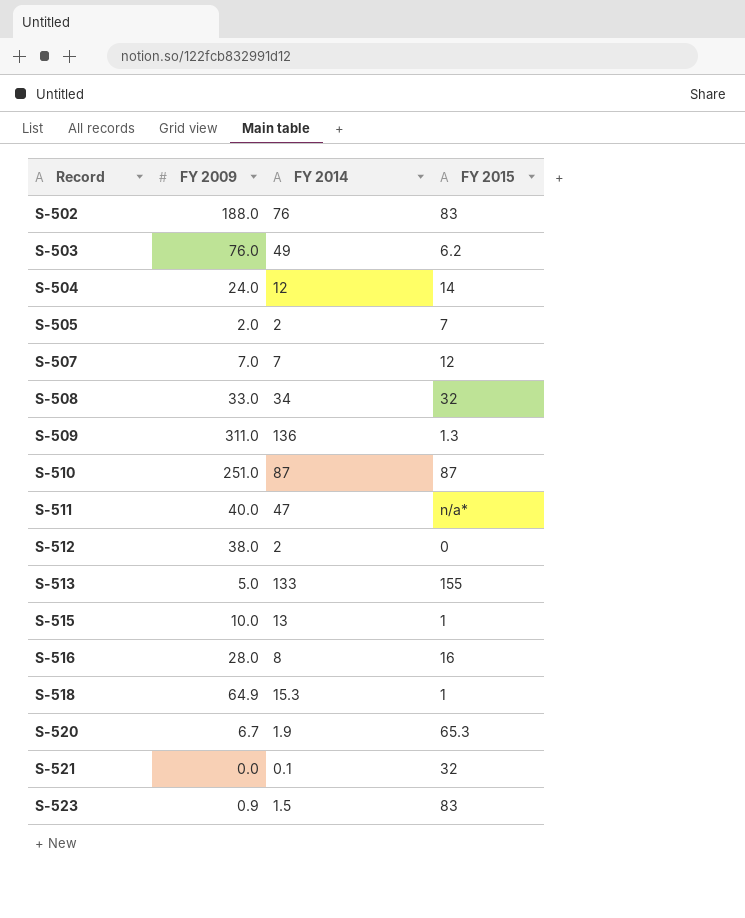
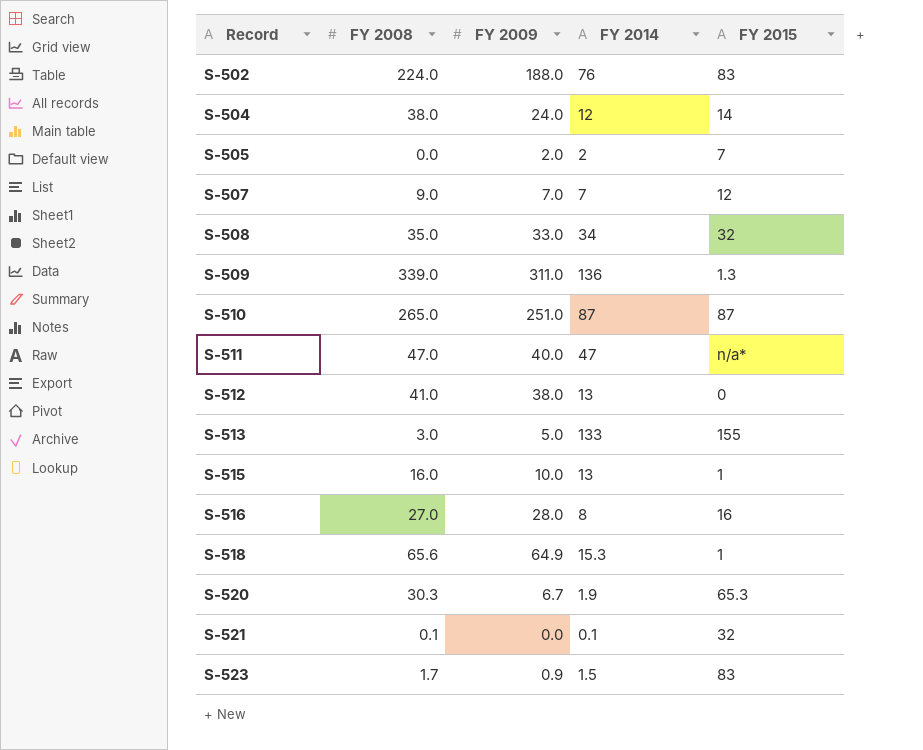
column FY 2008 | position: none -> 2
row S-503: 76.0 | 49 | 6.2 -> none
S-512 | FY 2014: 2 -> 13

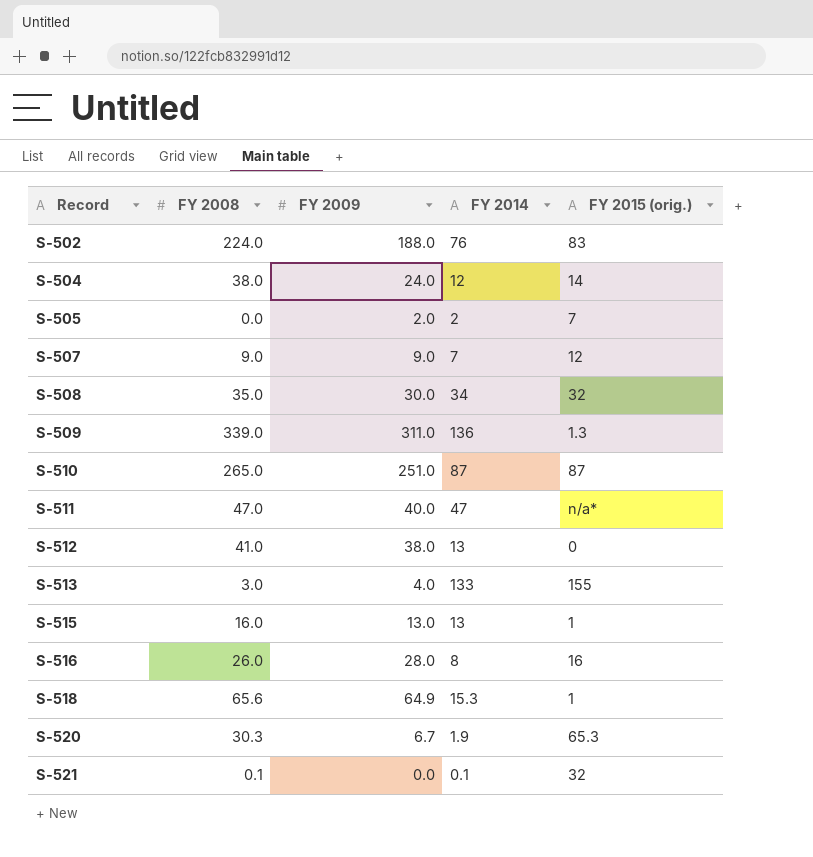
column name: FY 2015 -> FY 2015 (orig.)
row S-523: 1.7 | 0.9 | 1.5 | 83 -> none
S-507 | FY 2009: 7.0 -> 9.0
S-508 | FY 2009: 33.0 -> 30.0
S-513 | FY 2009: 5.0 -> 4.0
S-515 | FY 2009: 10.0 -> 13.0
S-516 | FY 2008: 27.0 -> 26.0

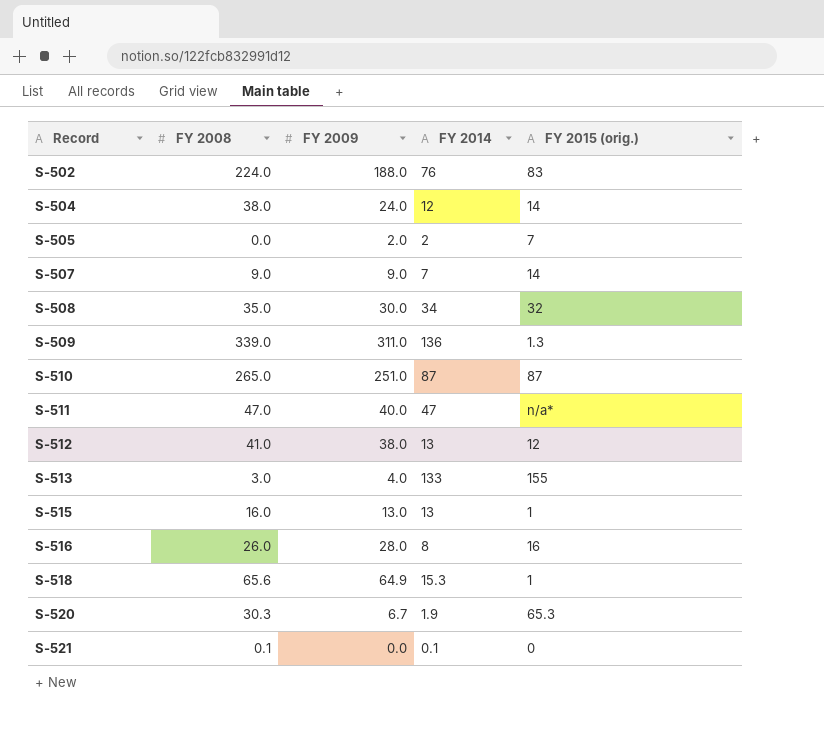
S-507 | FY 2015 (orig.): 12 -> 14
S-512 | FY 2015 (orig.): 0 -> 12
S-521 | FY 2015 (orig.): 32 -> 0

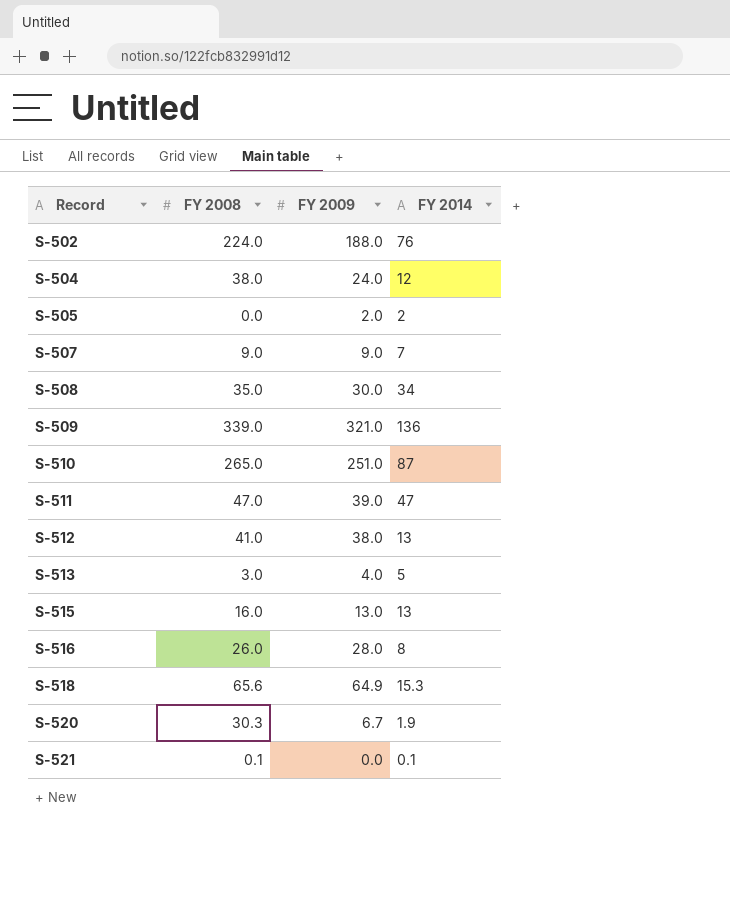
column FY 2015 (orig.) | position: 5 -> none
S-509 | FY 2009: 311.0 -> 321.0
S-511 | FY 2009: 40.0 -> 39.0
S-513 | FY 2014: 133 -> 5

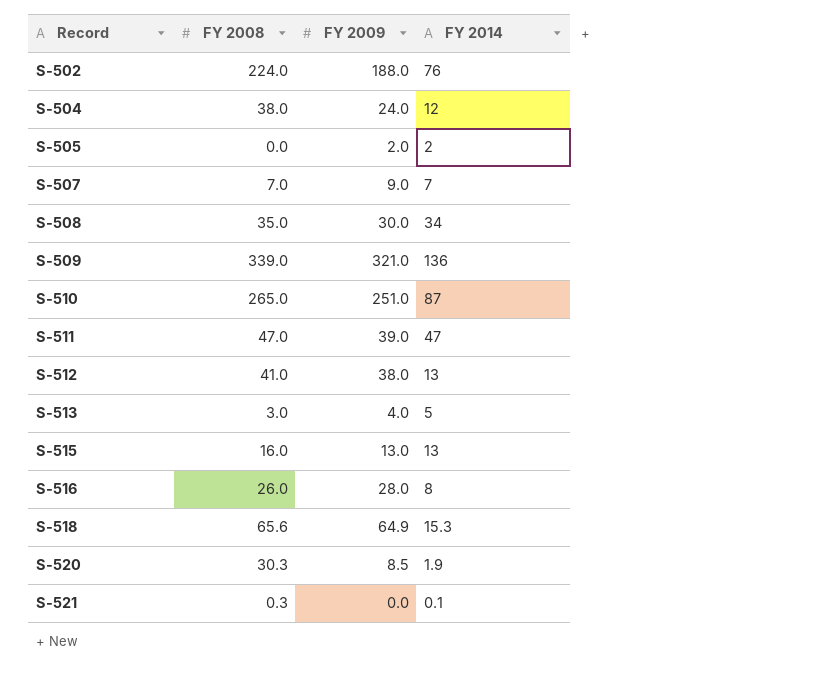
S-507 | FY 2008: 9.0 -> 7.0
S-520 | FY 2009: 6.7 -> 8.5
S-521 | FY 2008: 0.1 -> 0.3

